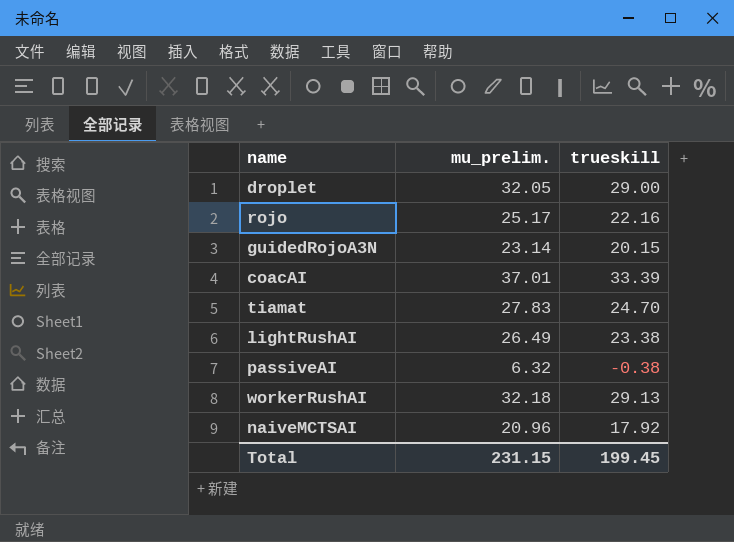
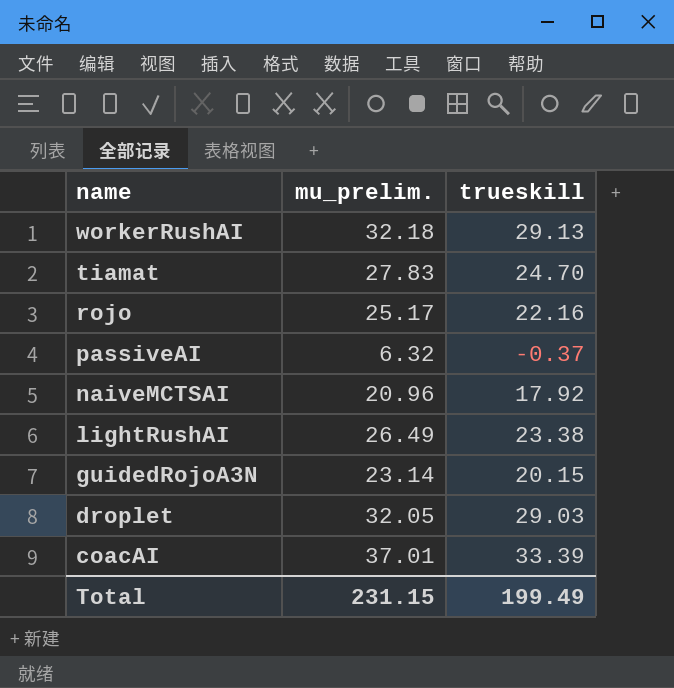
row order: none -> name descending
passiveAI | trueskill: -0.38 -> -0.37
droplet | trueskill: 29.00 -> 29.03
Total | trueskill: 199.45 -> 199.49

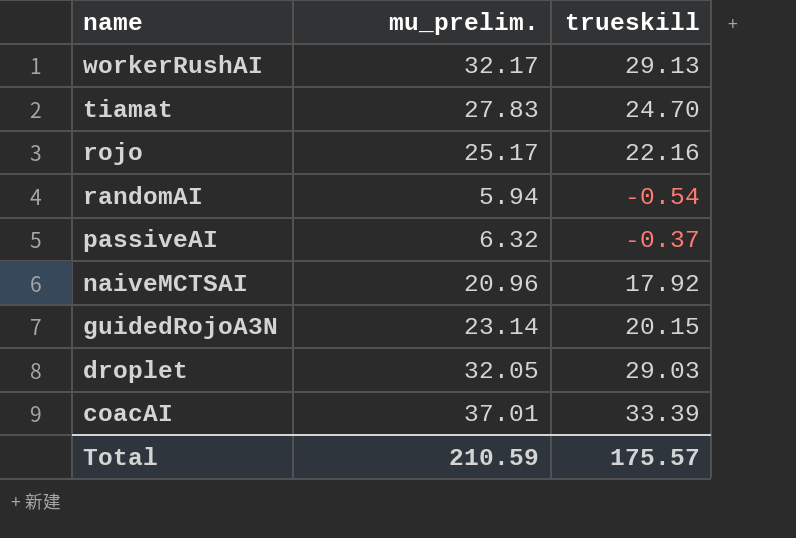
row lightRushAI: 26.49 | 23.38 -> none
workerRushAI | mu_prelim.: 32.18 -> 32.17
row randomAI: none -> 5.94 | -0.54
Total | mu_prelim.: 231.15 -> 210.59
Total | trueskill: 199.49 -> 175.57

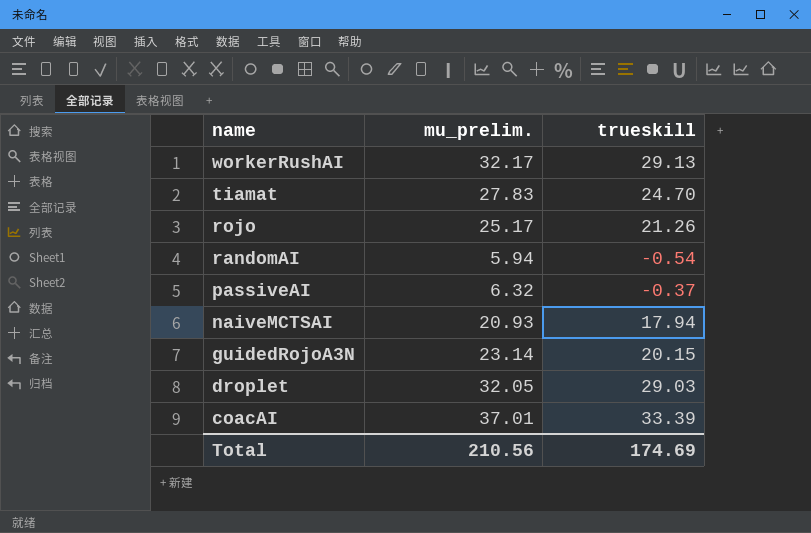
rojo | trueskill: 22.16 -> 21.26
naiveMCTSAI | mu_prelim.: 20.96 -> 20.93
naiveMCTSAI | trueskill: 17.92 -> 17.94
Total | mu_prelim.: 210.59 -> 210.56
Total | trueskill: 175.57 -> 174.69

